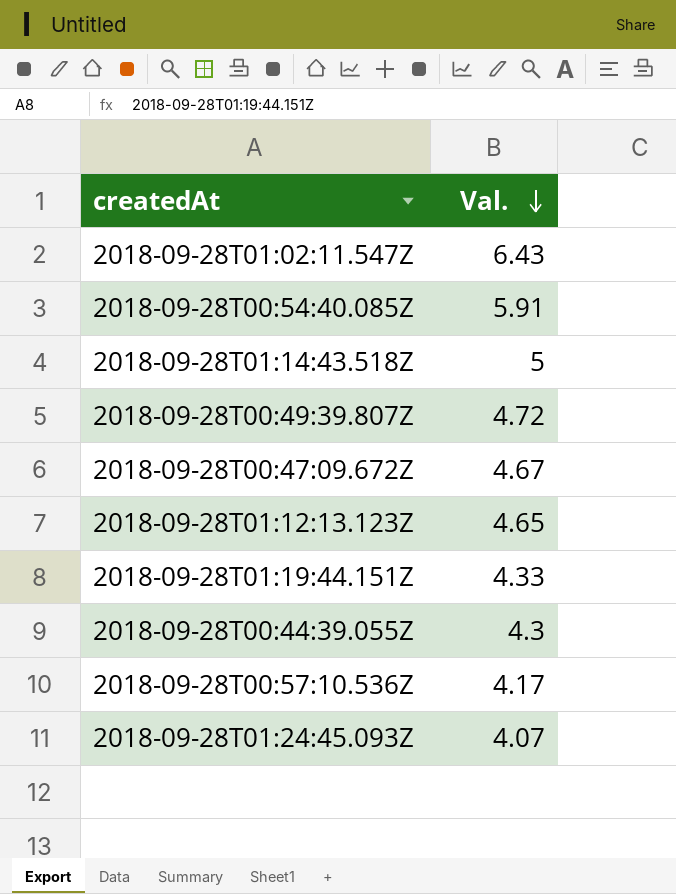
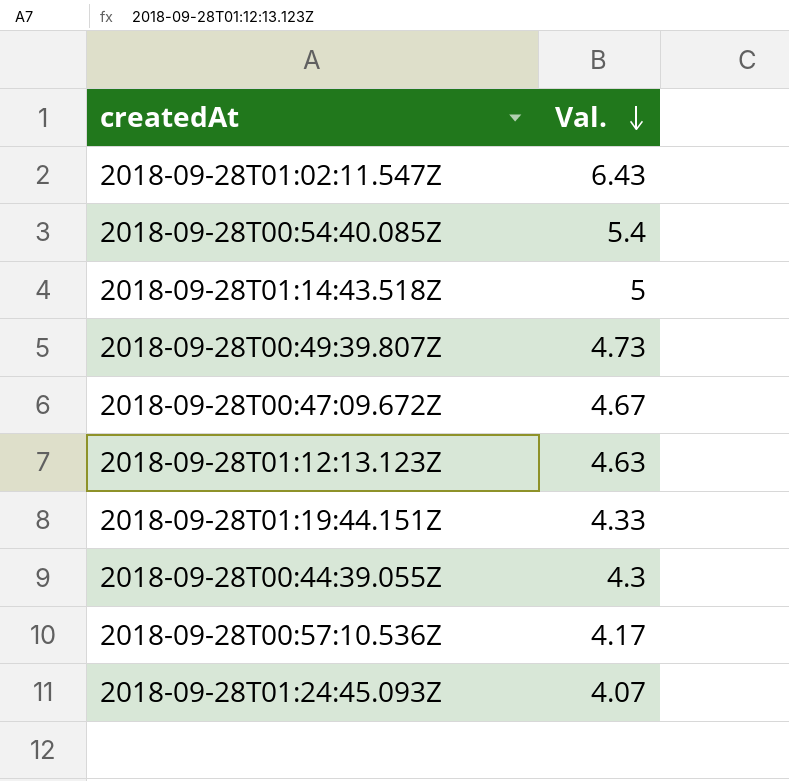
2018-09-28T00:54:40.085Z | Val.: 5.91 -> 5.4
2018-09-28T00:49:39.807Z | Val.: 4.72 -> 4.73
2018-09-28T01:12:13.123Z | Val.: 4.65 -> 4.63

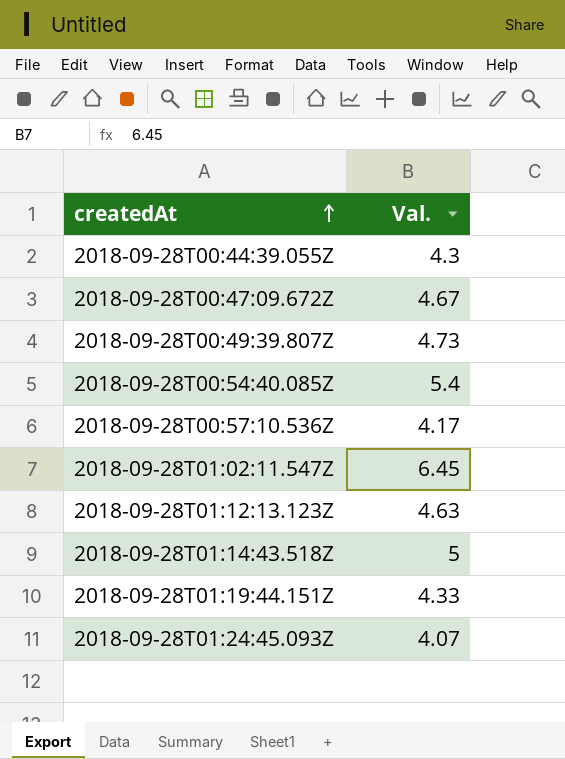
row order: Val. descending -> createdAt ascending
2018-09-28T01:02:11.547Z | Val.: 6.43 -> 6.45

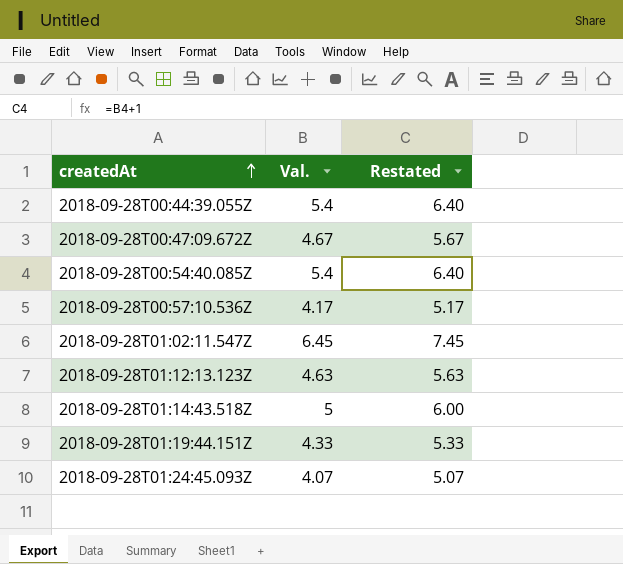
column Restated | formula: none -> [Val.] + 1
row 2018-09-28T00:49:39.807Z: 4.73 -> none
2018-09-28T00:44:39.055Z | Val.: 4.3 -> 5.4

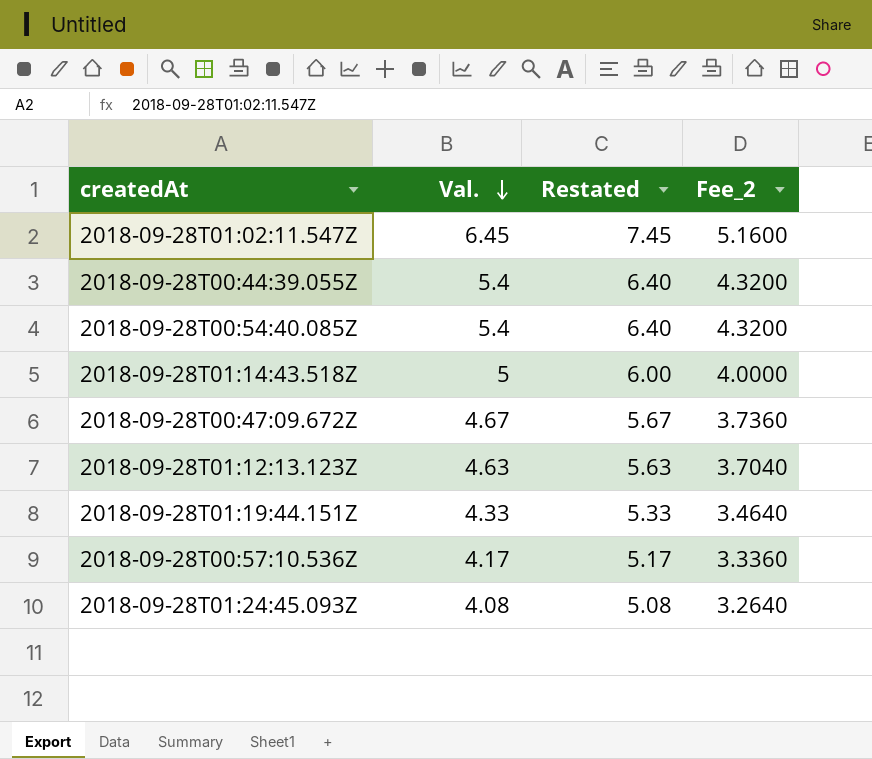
row order: createdAt ascending -> Val. descending
column Fee_2 | formula: none -> [Val.] * 0.8
2018-09-28T01:24:45.093Z | Val.: 4.07 -> 4.08
2018-09-28T01:24:45.093Z | Restated: 5.07 -> 5.08

